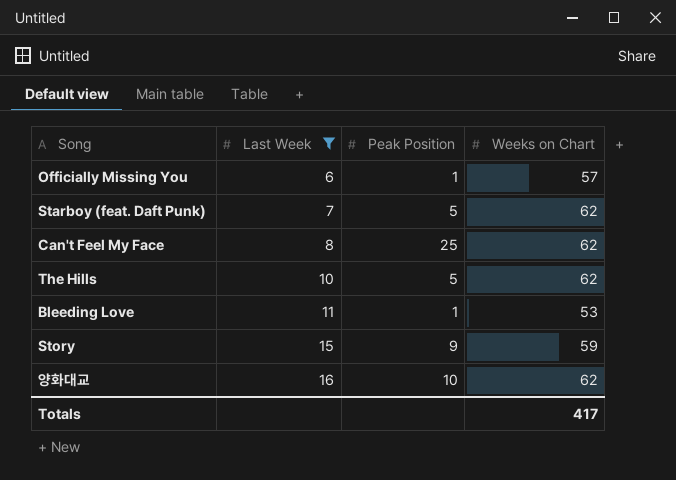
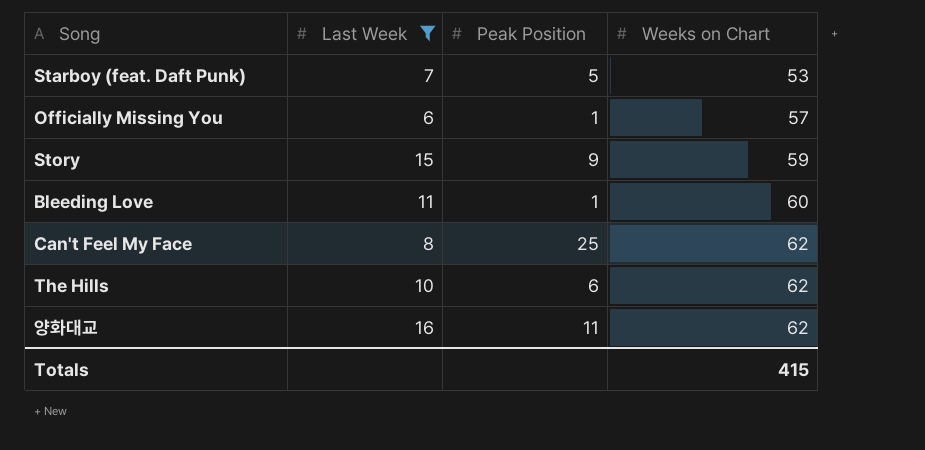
row order: Last Week ascending -> Weeks on Chart ascending
Starboy (feat. Daft Punk) | Weeks on Chart: 62 -> 53
Bleeding Love | Weeks on Chart: 53 -> 60
The Hills | Peak Position: 5 -> 6
양화대교 | Peak Position: 10 -> 11
Totals | Weeks on Chart: 417 -> 415

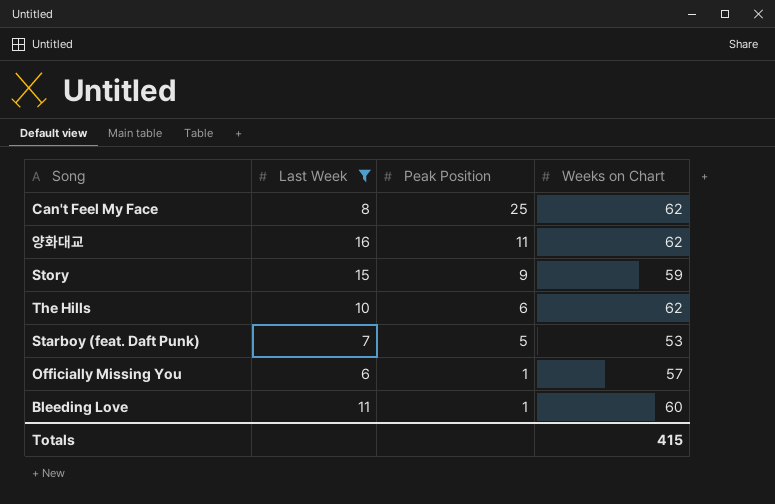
row order: Weeks on Chart ascending -> Peak Position descending

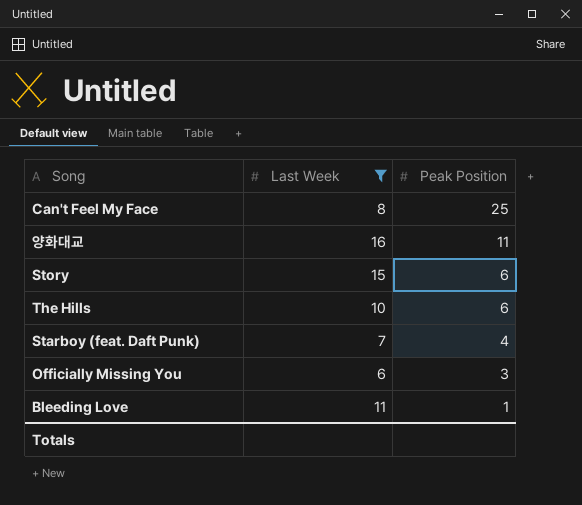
column Weeks on Chart | position: 4 -> none
Story | Peak Position: 9 -> 6
Starboy (feat. Daft Punk) | Peak Position: 5 -> 4
Officially Missing You | Peak Position: 1 -> 3

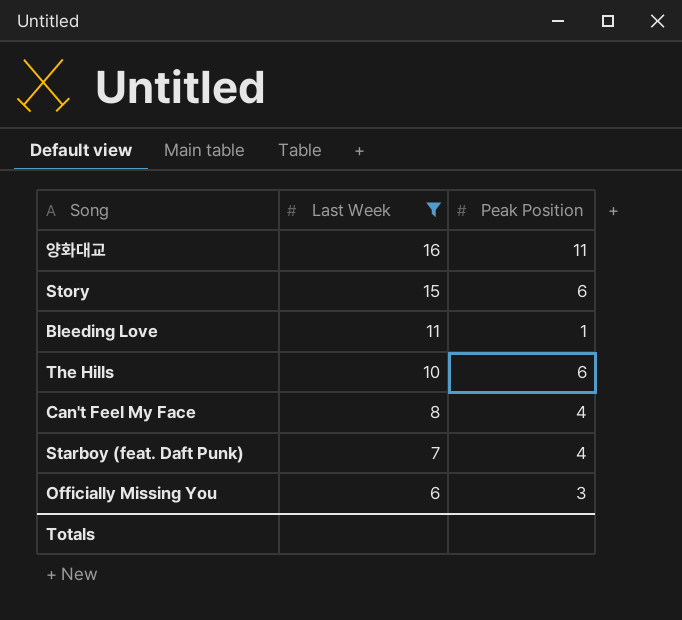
row order: Peak Position descending -> Last Week descending
Can't Feel My Face | Peak Position: 25 -> 4

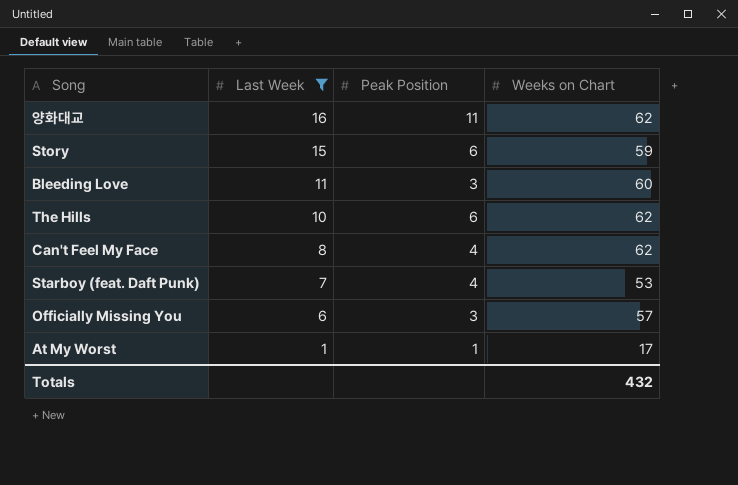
column Weeks on Chart | position: none -> 4
Bleeding Love | Peak Position: 1 -> 3
row At My Worst: none -> 1 | 1 | 17

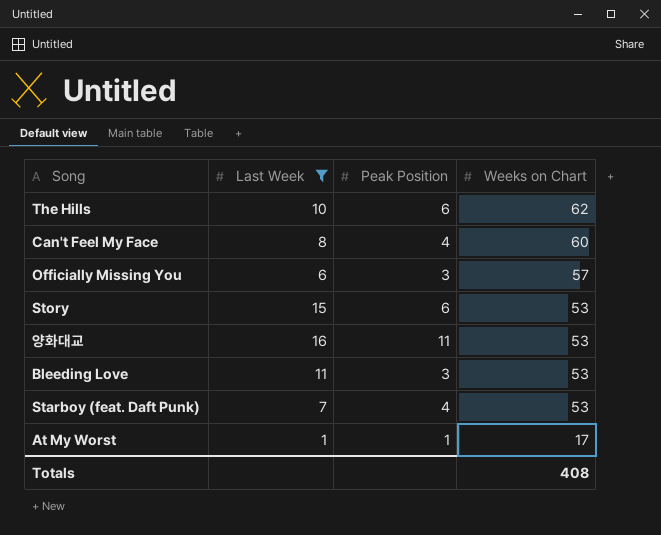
row order: Last Week descending -> Weeks on Chart descending
Can't Feel My Face | Weeks on Chart: 62 -> 60
Story | Weeks on Chart: 59 -> 53
양화대교 | Weeks on Chart: 62 -> 53
Bleeding Love | Weeks on Chart: 60 -> 53
Totals | Weeks on Chart: 432 -> 408

